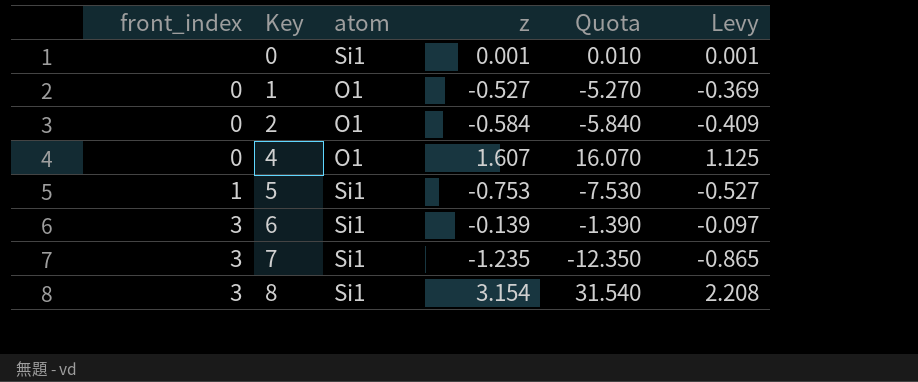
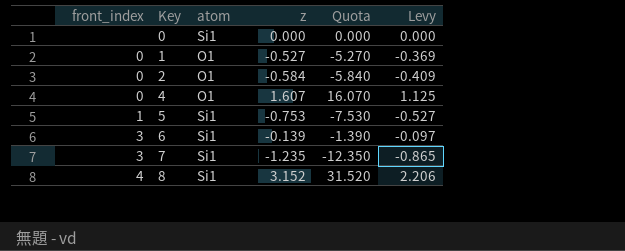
0 | z: 0.001 -> 0.000
0 | Quota: 0.010 -> 0.000
0 | Levy: 0.001 -> 0.000
8 | front_index: 3 -> 4
8 | z: 3.154 -> 3.152
8 | Quota: 31.540 -> 31.520
8 | Levy: 2.208 -> 2.206

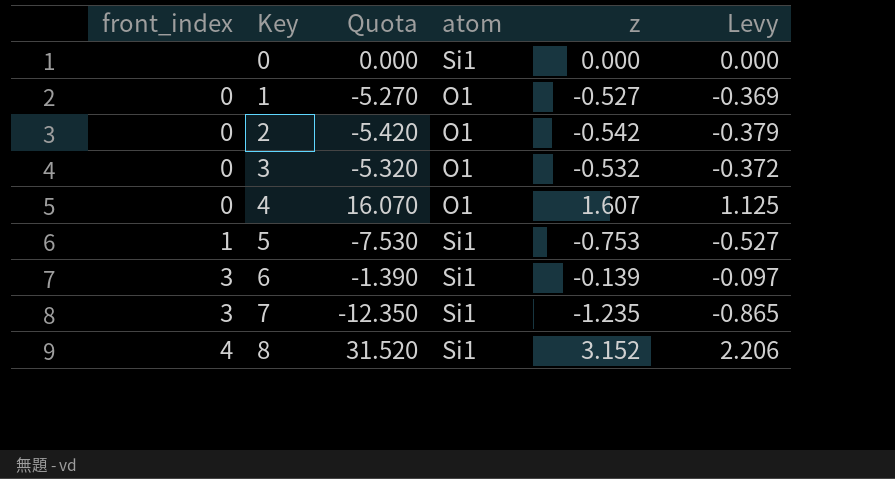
column Quota | position: 5 -> 3
2 | Quota: -5.840 -> -5.420
2 | z: -0.584 -> -0.542
2 | Levy: -0.409 -> -0.379
row 3: none -> 0 | -5.320 | O1 | -0.532 | -0.372

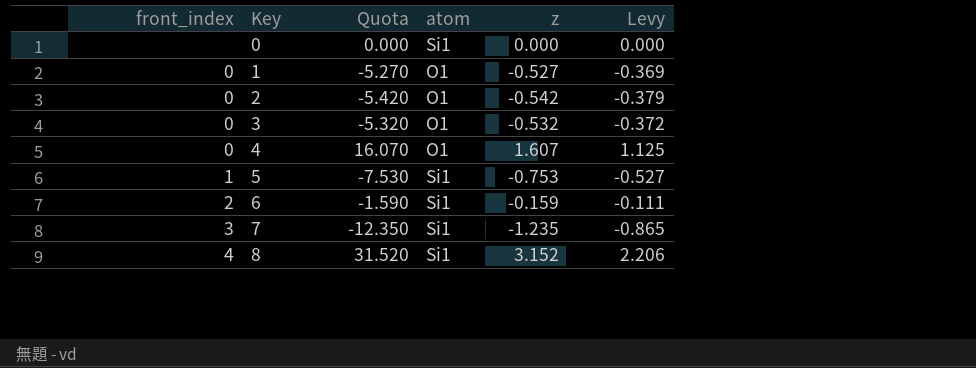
6 | front_index: 3 -> 2
6 | Quota: -1.390 -> -1.590
6 | z: -0.139 -> -0.159
6 | Levy: -0.097 -> -0.111

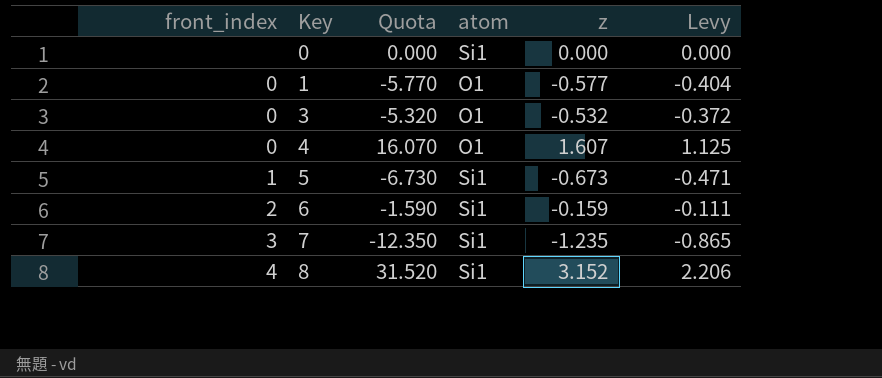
row 2: 0 | -5.420 | O1 | -0.542 | -0.379 -> none
1 | Quota: -5.270 -> -5.770
1 | z: -0.527 -> -0.577
1 | Levy: -0.369 -> -0.404
5 | Quota: -7.530 -> -6.730
5 | z: -0.753 -> -0.673
5 | Levy: -0.527 -> -0.471

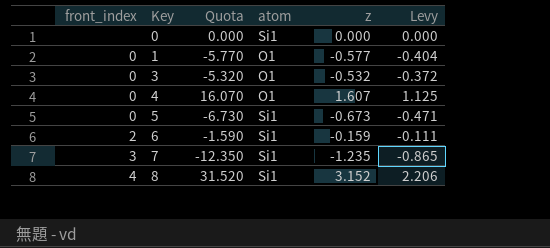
5 | front_index: 1 -> 0

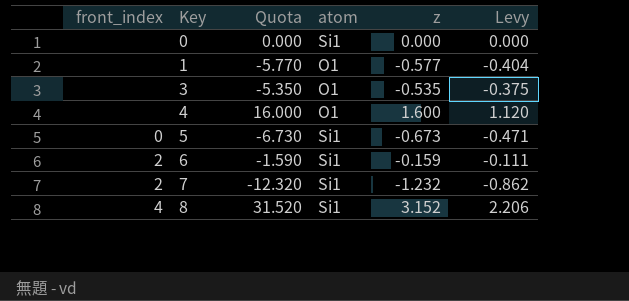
1 | front_index: 0 -> none
3 | front_index: 0 -> none
3 | Quota: -5.320 -> -5.350
3 | z: -0.532 -> -0.535
3 | Levy: -0.372 -> -0.375
4 | front_index: 0 -> none
4 | Quota: 16.070 -> 16.000
4 | z: 1.607 -> 1.600
4 | Levy: 1.125 -> 1.120
7 | front_index: 3 -> 2
7 | Quota: -12.350 -> -12.320
7 | z: -1.235 -> -1.232
7 | Levy: -0.865 -> -0.862

